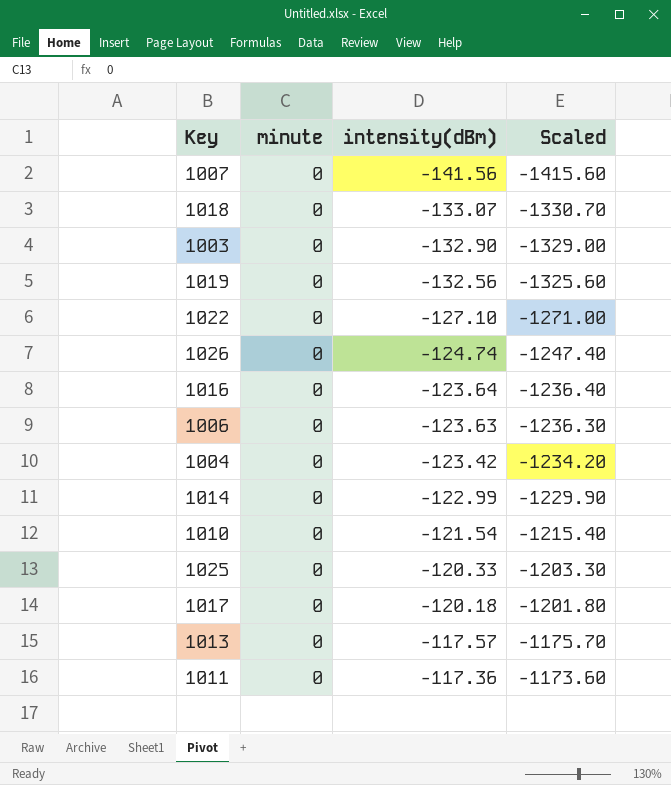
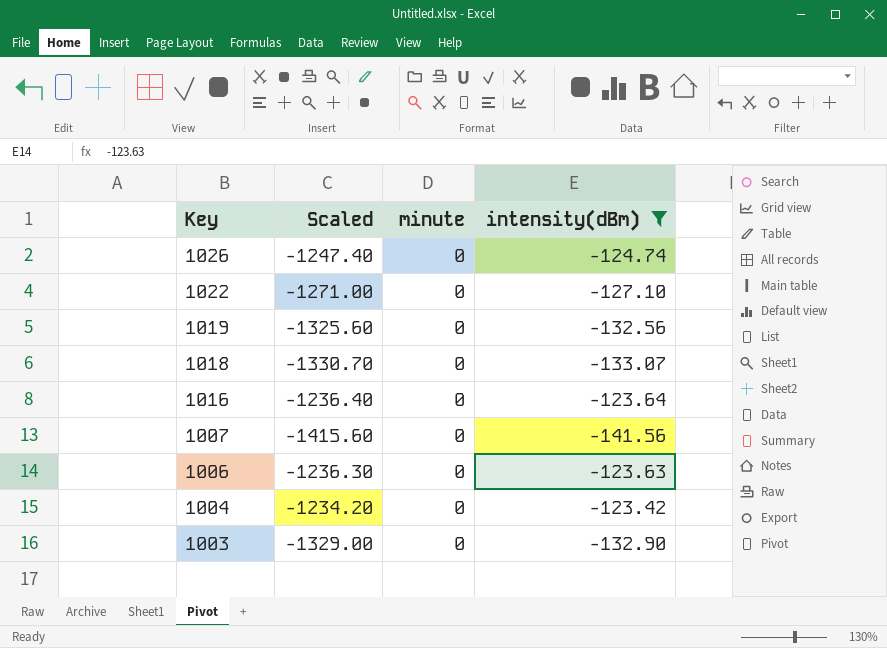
filter: none -> intensity(dBm) <= -123.42
row order: intensity(dBm) ascending -> Key descending
column Scaled | position: 4 -> 2

